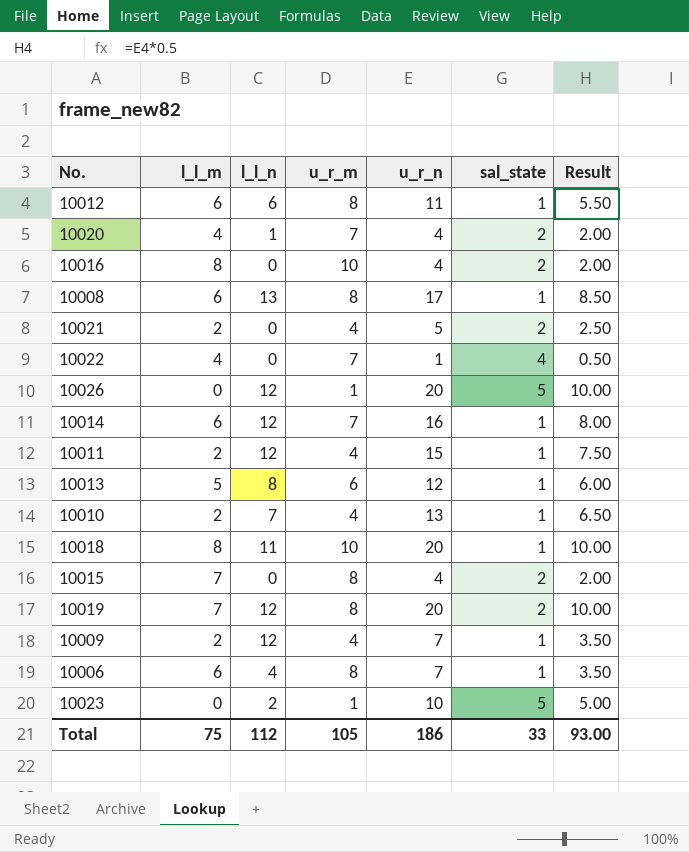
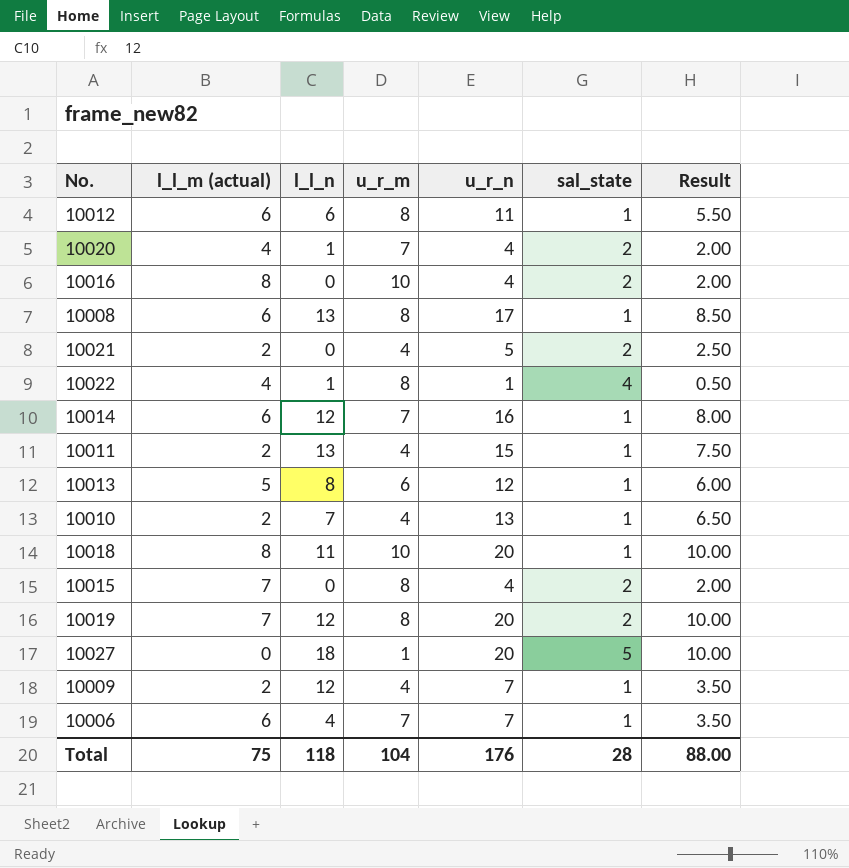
column name: l_l_m -> l_l_m (actual)
row 10026: 0 | 12 | 1 | 20 | 5 | 10.00 -> none
row 10023: 0 | 2 | 1 | 10 | 5 | 5.00 -> none
10022 | l_l_n: 0 -> 1
10022 | u_r_m: 7 -> 8
10011 | l_l_n: 12 -> 13
row 10027: none -> 0 | 18 | 1 | 20 | 5 | 10.00
10006 | u_r_m: 8 -> 7
Total | l_l_n: 112 -> 118
Total | u_r_m: 105 -> 104
Total | u_r_n: 186 -> 176
Total | sal_state: 33 -> 28
Total | Result: 93.00 -> 88.00

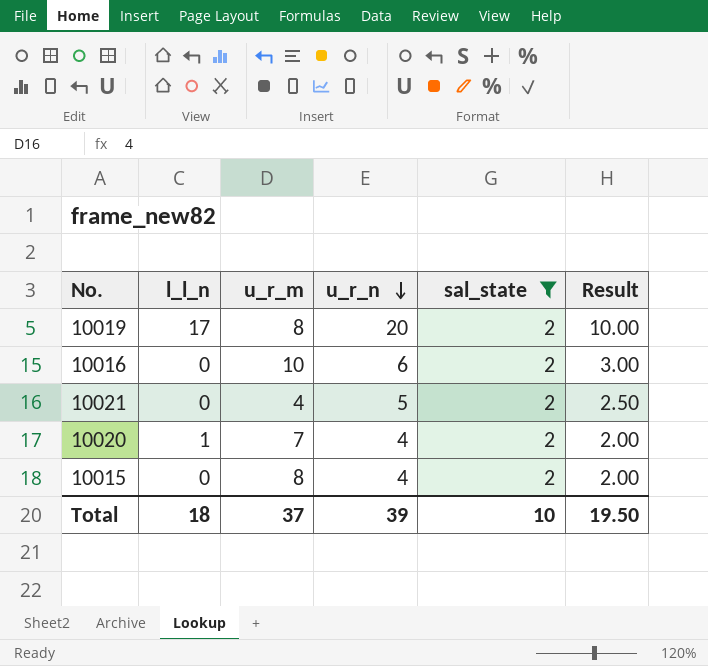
filter: none -> sal_state = 2
row order: none -> u_r_n descending
column l_l_m (actual) | position: 2 -> none
10019 | l_l_n: 12 -> 17
10016 | u_r_n: 4 -> 6
10016 | Result: 2.00 -> 3.00
Total | l_l_n: 118 -> 18
Total | u_r_m: 104 -> 37
Total | u_r_n: 176 -> 39
Total | sal_state: 28 -> 10
Total | Result: 88.00 -> 19.50

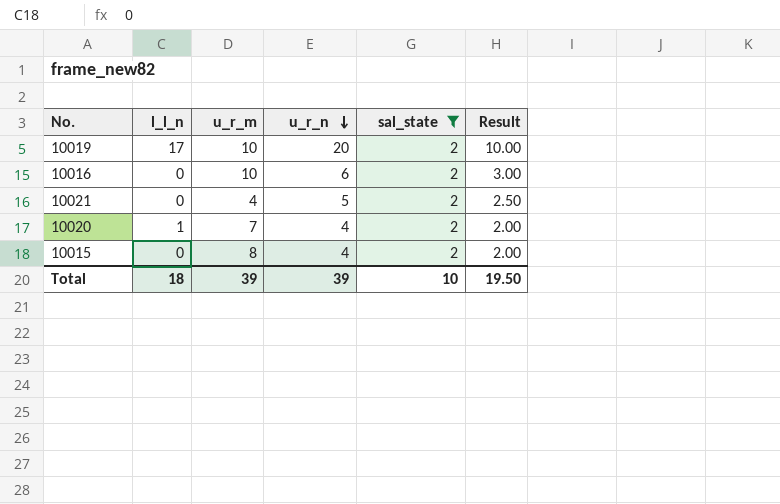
10019 | u_r_m: 8 -> 10
Total | u_r_m: 37 -> 39

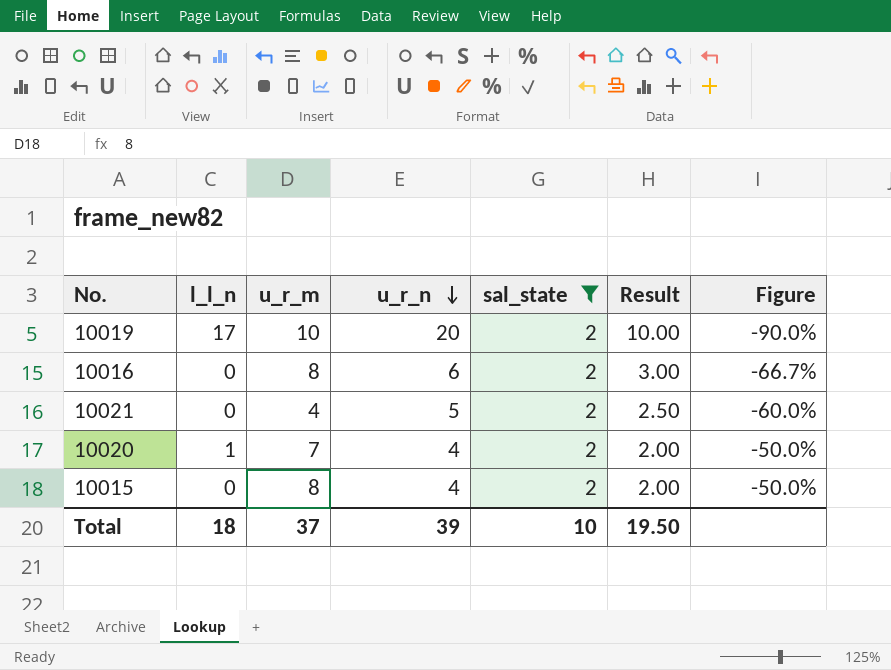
column Figure | formula: none -> ([sal_state] - [u_r_n]) / [u_r_n]
10016 | u_r_m: 10 -> 8
Total | u_r_m: 39 -> 37

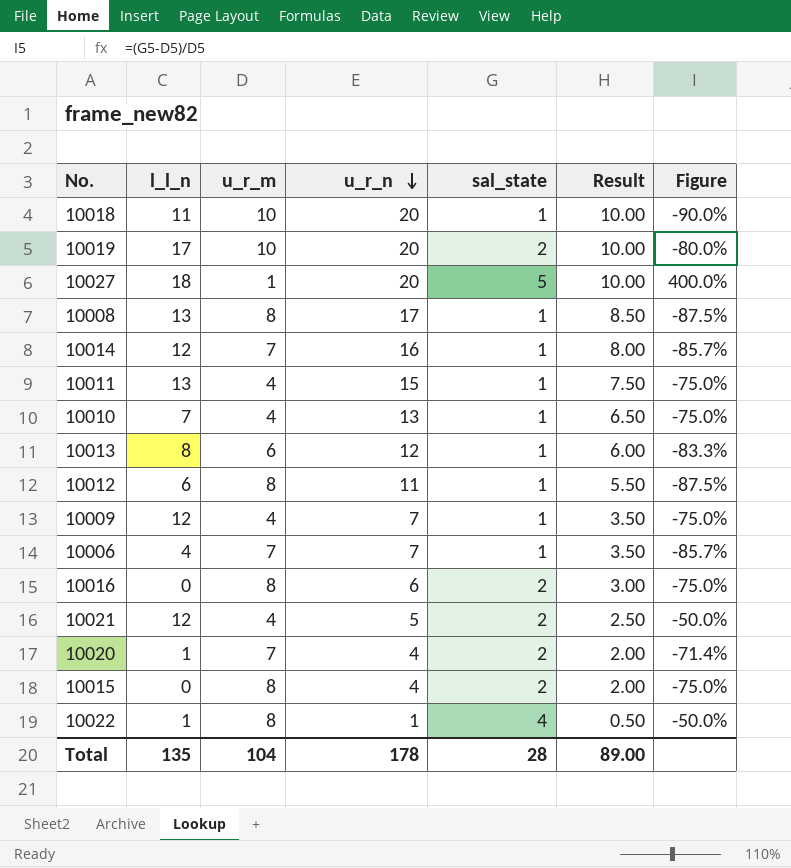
filter: sal_state = 2 -> none
column Figure | formula: ([sal_state] - [u_r_n]) / [u_r_n] -> ([sal_state] - [u_r_m]) / [u_r_m]
10021 | l_l_n: 0 -> 12
Total | l_l_n: 18 -> 135
Total | u_r_m: 37 -> 104
Total | u_r_n: 39 -> 178
Total | sal_state: 10 -> 28
Total | Result: 19.50 -> 89.00

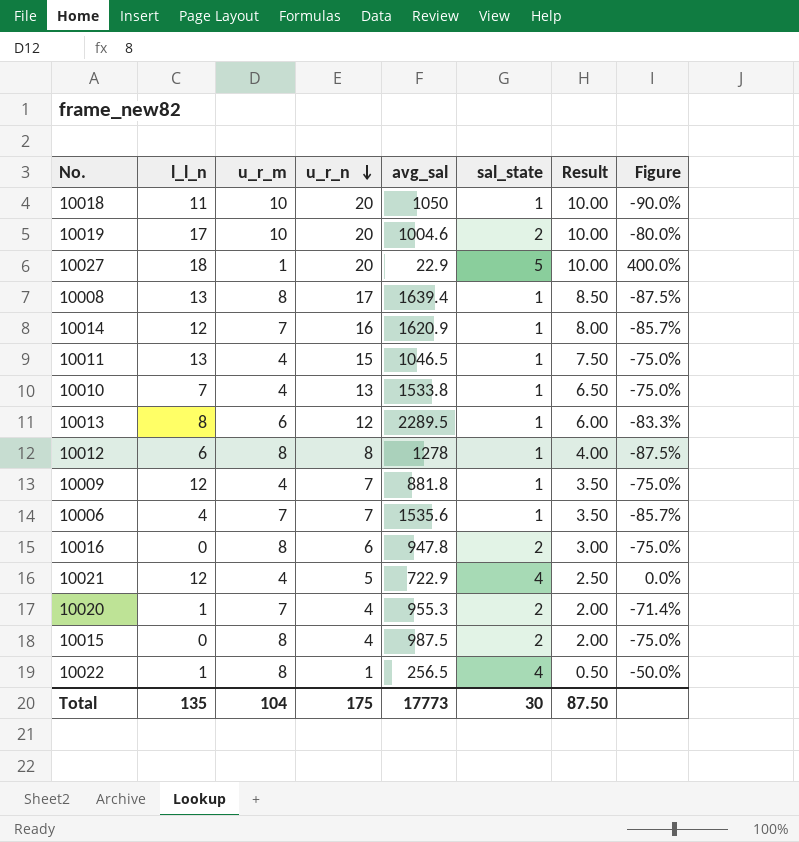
column avg_sal | position: none -> 5
10012 | u_r_n: 11 -> 8
10012 | Result: 5.50 -> 4.00
10021 | sal_state: 2 -> 4
10021 | Figure: -50.0% -> 0.0%
Total | u_r_n: 178 -> 175
Total | sal_state: 28 -> 30
Total | Result: 89.00 -> 87.50

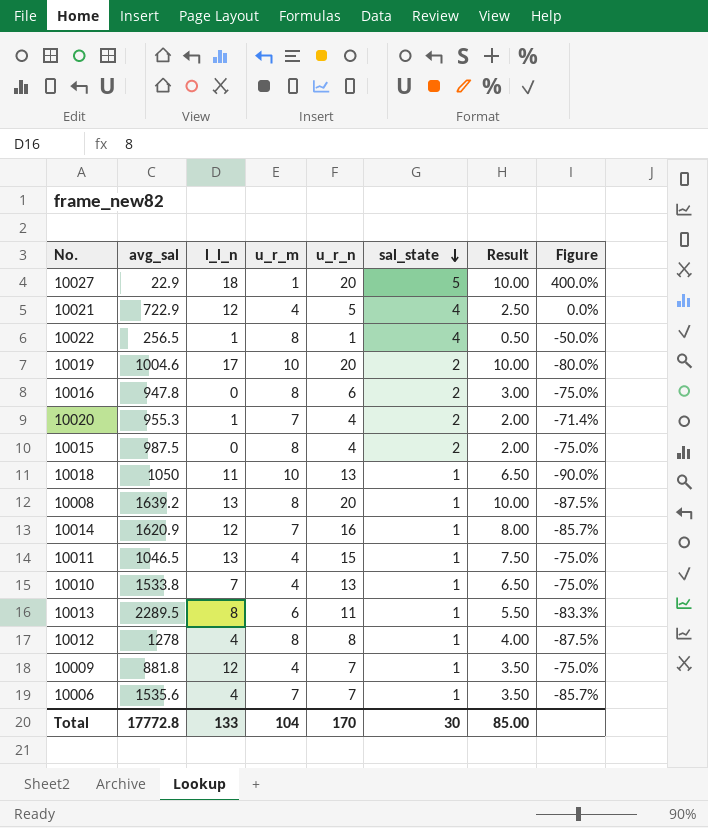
row order: u_r_n descending -> sal_state descending
column avg_sal | position: 5 -> 2
10018 | u_r_n: 20 -> 13
10018 | Result: 10.00 -> 6.50
10008 | avg_sal: 1639.4 -> 1639.2
10008 | u_r_n: 17 -> 20
10008 | Result: 8.50 -> 10.00
10013 | u_r_n: 12 -> 11
10013 | Result: 6.00 -> 5.50
10012 | l_l_n: 6 -> 4
Total | avg_sal: 17773 -> 17772.8
Total | l_l_n: 135 -> 133
Total | u_r_n: 175 -> 170
Total | Result: 87.50 -> 85.00

